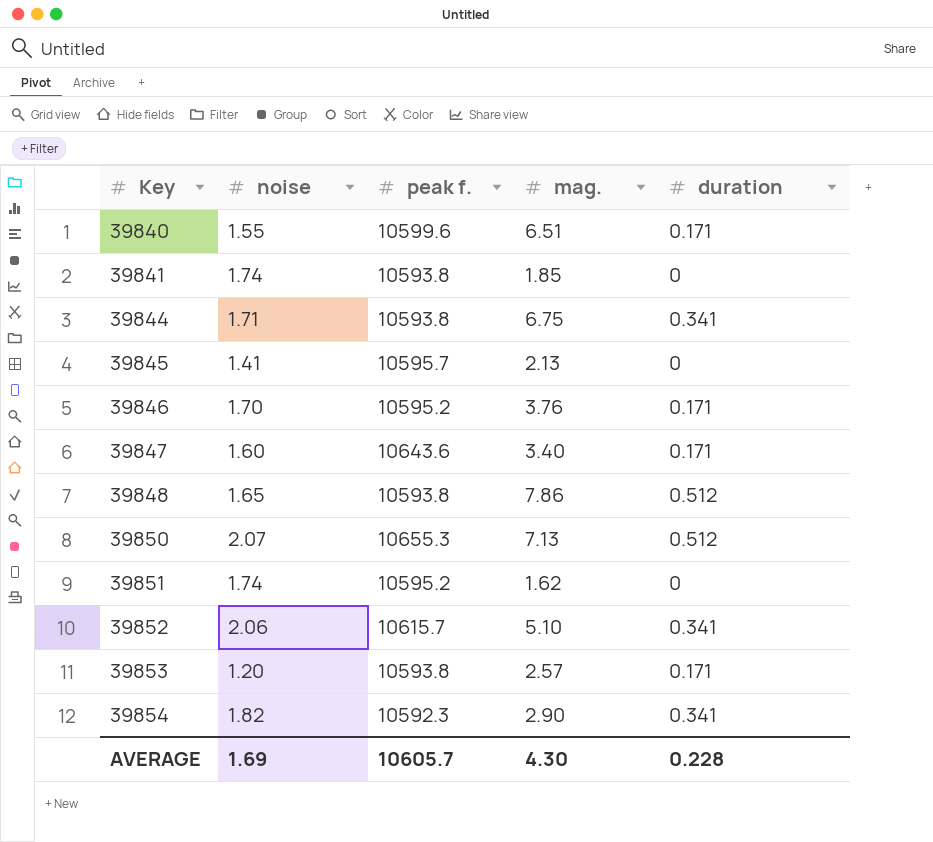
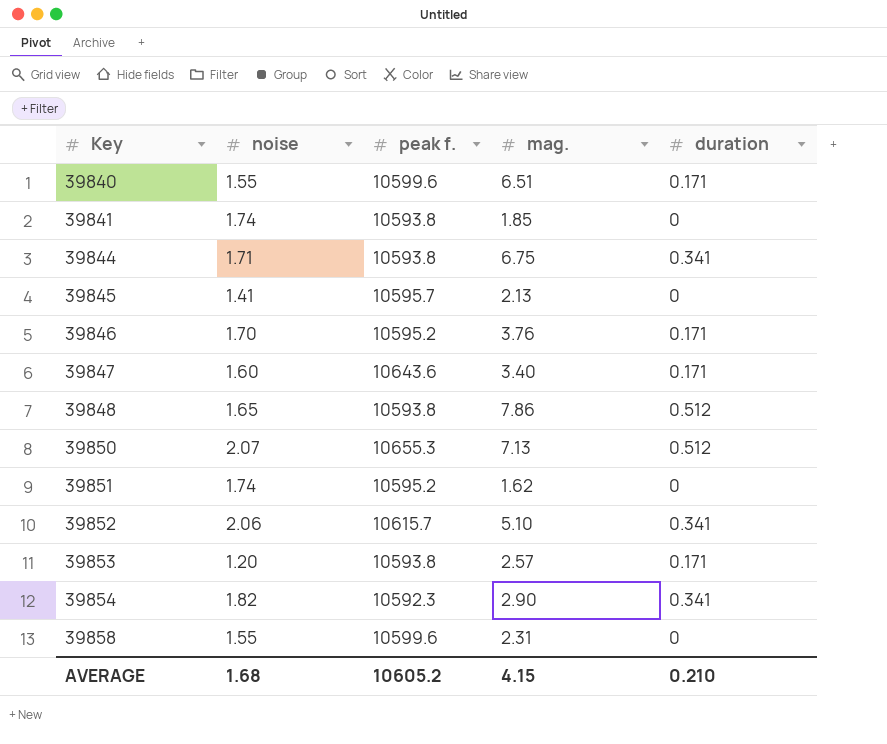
row 39858: none -> 1.55 | 10599.6 | 2.31 | 0
AVERAGE | noise: 1.69 -> 1.68
AVERAGE | peak f.: 10605.7 -> 10605.2
AVERAGE | mag.: 4.30 -> 4.15
AVERAGE | duration: 0.228 -> 0.210

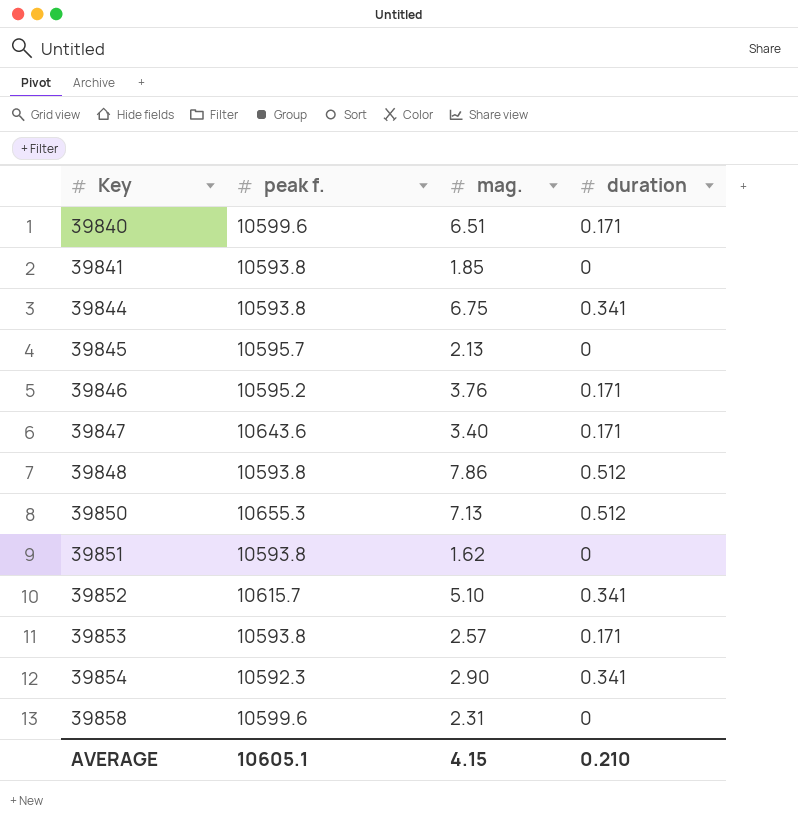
column noise | position: 2 -> none
39851 | peak f.: 10595.2 -> 10593.8
AVERAGE | peak f.: 10605.2 -> 10605.1

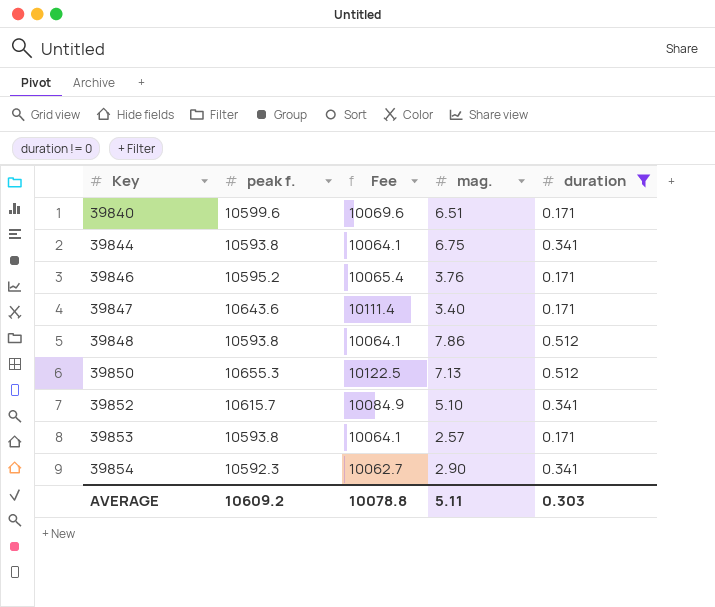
filter: none -> duration != 0
column Fee | formula: none -> [peak f.] * 0.95
AVERAGE | peak f.: 10605.1 -> 10609.2
AVERAGE | mag.: 4.15 -> 5.11
AVERAGE | duration: 0.210 -> 0.303

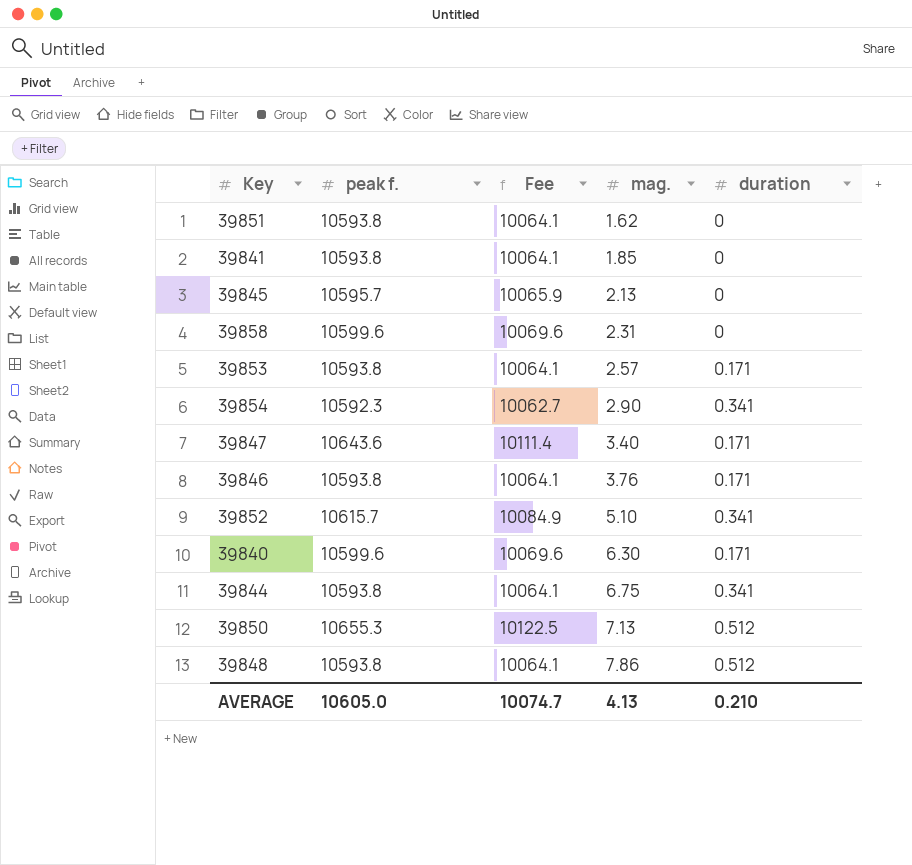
filter: duration != 0 -> none
row order: Key ascending -> mag. ascending
39846 | peak f.: 10595.2 -> 10593.8
39846 | Fee: 10065.4 -> 10064.1
39840 | mag.: 6.51 -> 6.30
AVERAGE | peak f.: 10609.2 -> 10605.0
AVERAGE | Fee: 10078.8 -> 10074.7
AVERAGE | mag.: 5.11 -> 4.13
AVERAGE | duration: 0.303 -> 0.210

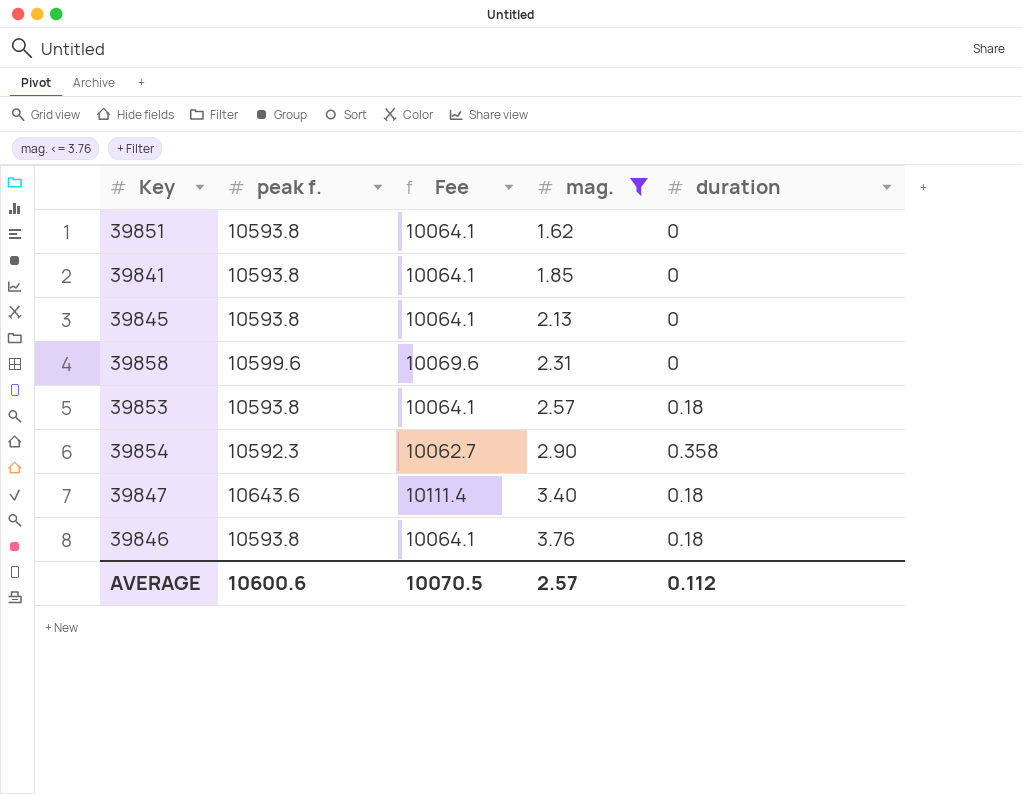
filter: none -> mag. <= 3.76
39845 | peak f.: 10595.7 -> 10593.8
39845 | Fee: 10065.9 -> 10064.1
39853 | duration: 0.171 -> 0.18
39854 | duration: 0.341 -> 0.358
39847 | duration: 0.171 -> 0.18
39846 | duration: 0.171 -> 0.18
AVERAGE | peak f.: 10605.0 -> 10600.6
AVERAGE | Fee: 10074.7 -> 10070.5
AVERAGE | mag.: 4.13 -> 2.57
AVERAGE | duration: 0.210 -> 0.112

